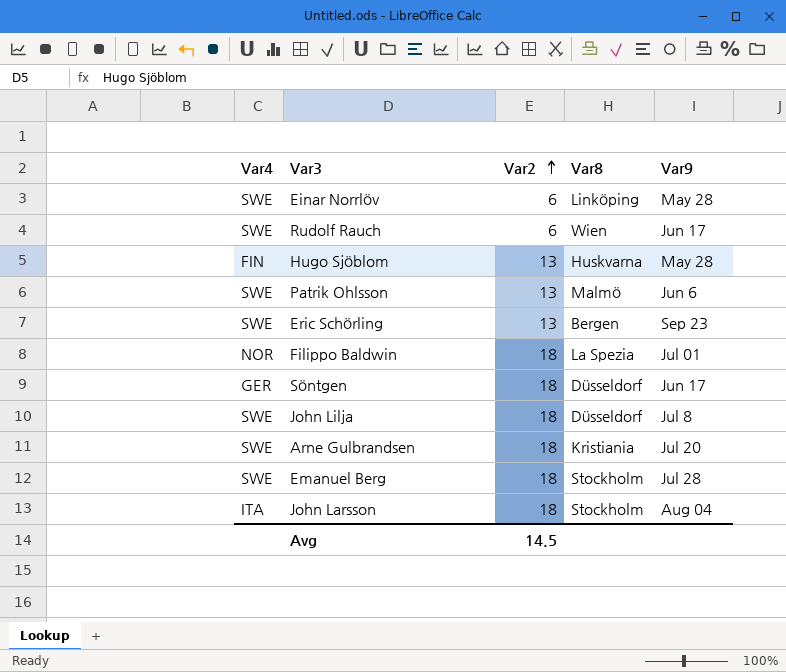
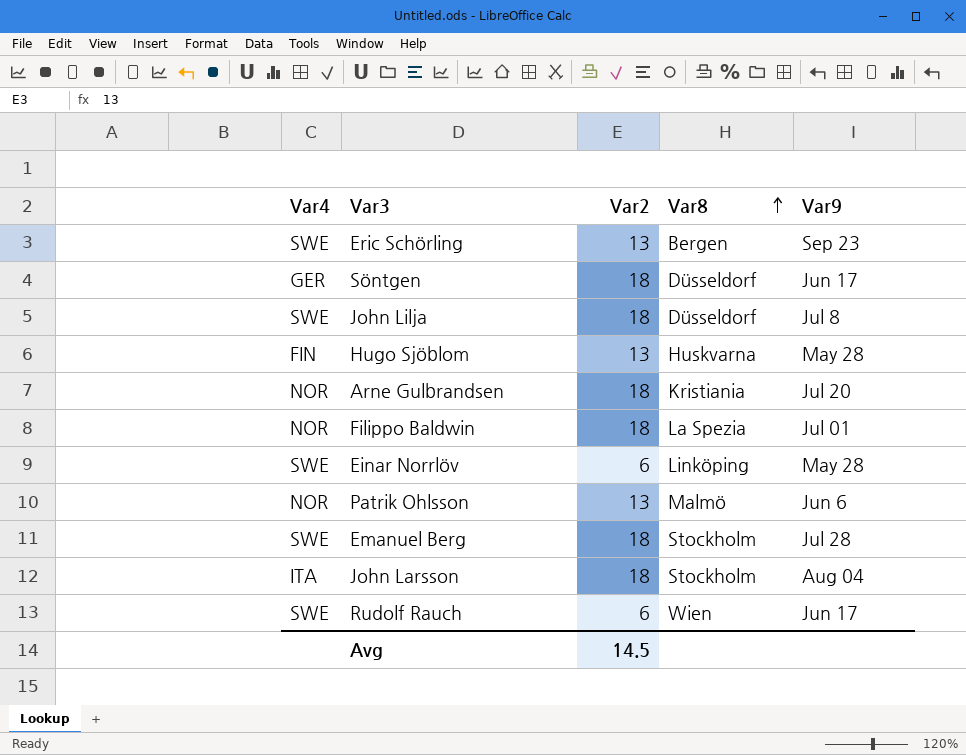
row order: Var2 ascending -> Var8 ascending
Arne Gulbrandsen | Var4: SWE -> NOR
Patrik Ohlsson | Var4: SWE -> NOR

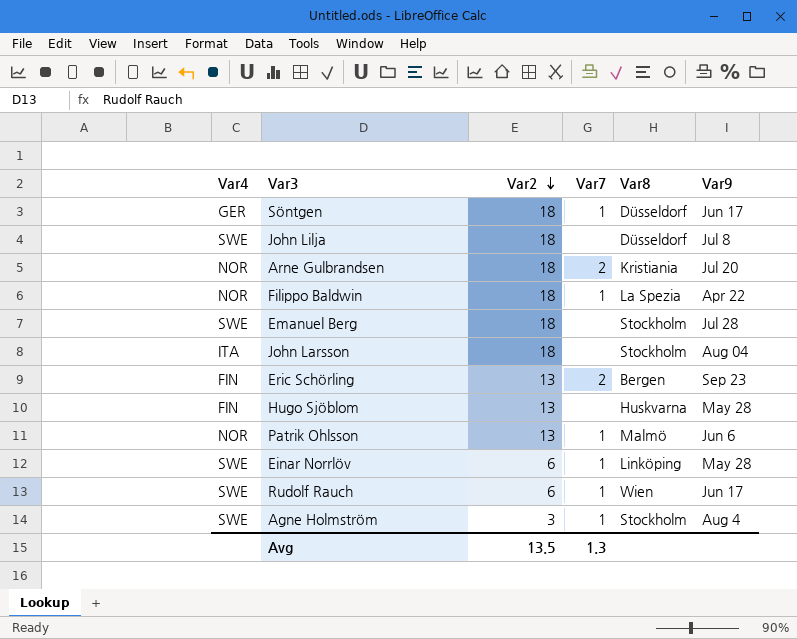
row order: Var8 ascending -> Var2 descending
column Var7 | position: none -> 4
Filippo Baldwin | Var9: Jul 01 -> Apr 22
Eric Schörling | Var4: SWE -> FIN
row Agne Holmström: none -> SWE | 3 | 1 | Stockholm | Aug 4
Avg | Var2: 14.5 -> 13.5

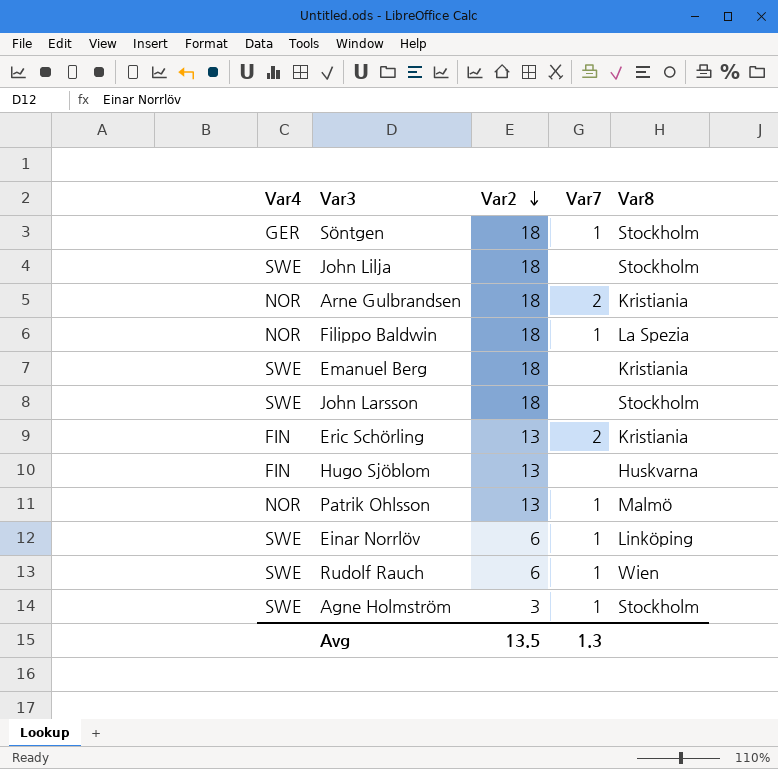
column Var9 | position: 6 -> none
Söntgen | Var8: Düsseldorf -> Stockholm
John Lilja | Var8: Düsseldorf -> Stockholm
Emanuel Berg | Var8: Stockholm -> Kristiania
John Larsson | Var4: ITA -> SWE
Eric Schörling | Var8: Bergen -> Kristiania

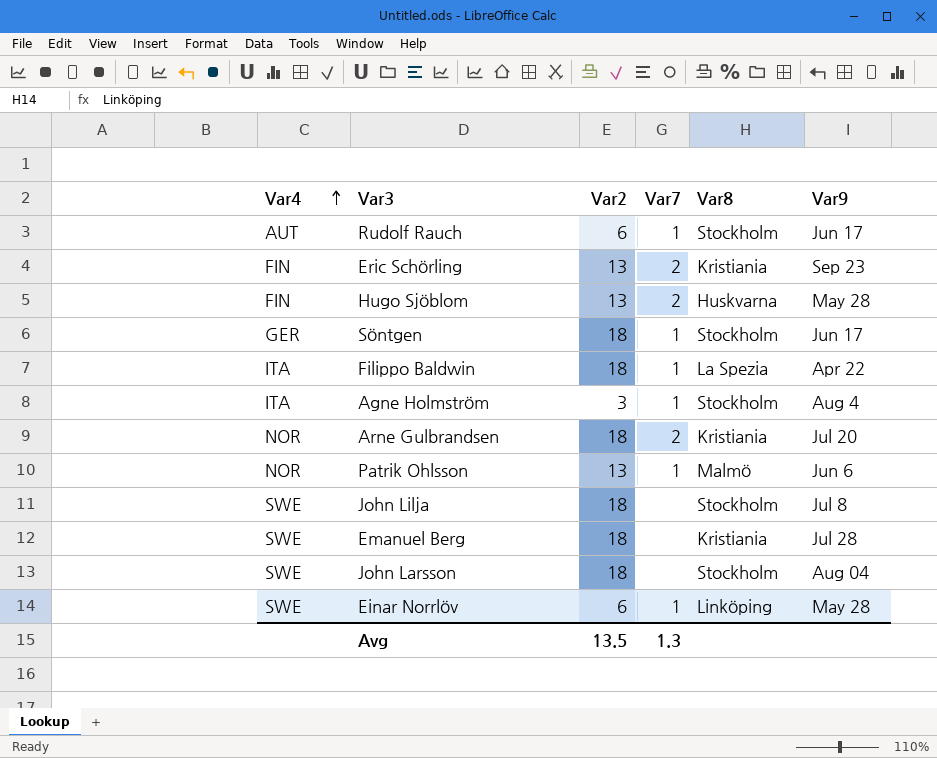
row order: Var2 descending -> Var4 ascending
column Var9 | position: none -> 6
Rudolf Rauch | Var4: SWE -> AUT
Rudolf Rauch | Var8: Wien -> Stockholm
Hugo Sjöblom | Var7: none -> 2
Filippo Baldwin | Var4: NOR -> ITA
Agne Holmström | Var4: SWE -> ITA

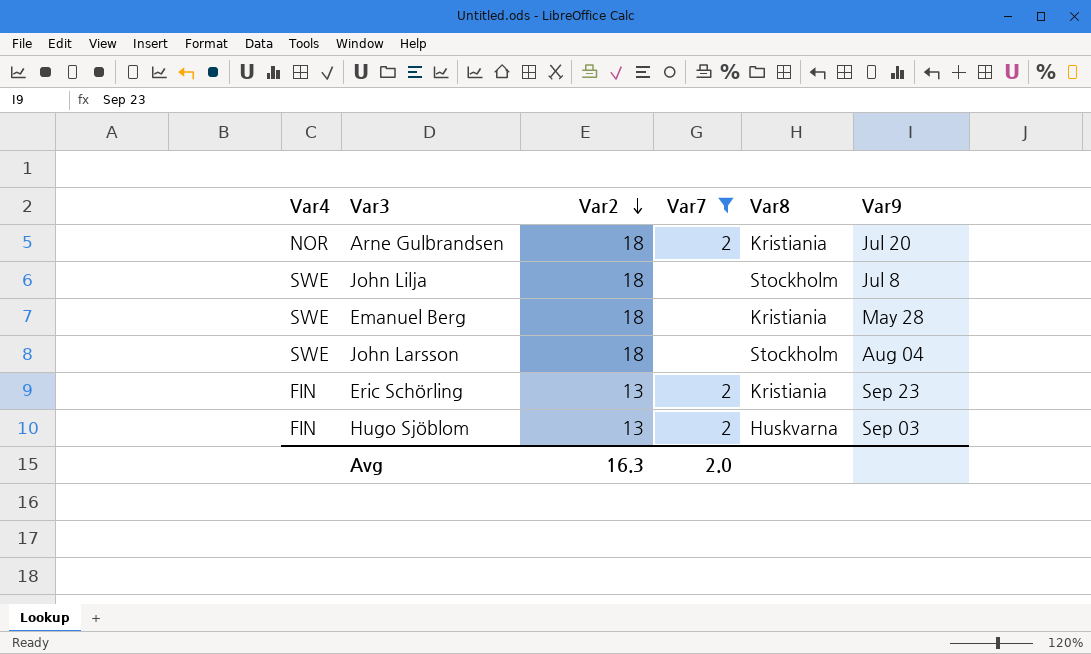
filter: none -> Var7 != 1
row order: Var4 ascending -> Var2 descending
Emanuel Berg | Var9: Jul 28 -> May 28
Hugo Sjöblom | Var9: May 28 -> Sep 03
Avg | Var2: 13.5 -> 16.3
Avg | Var7: 1.3 -> 2.0

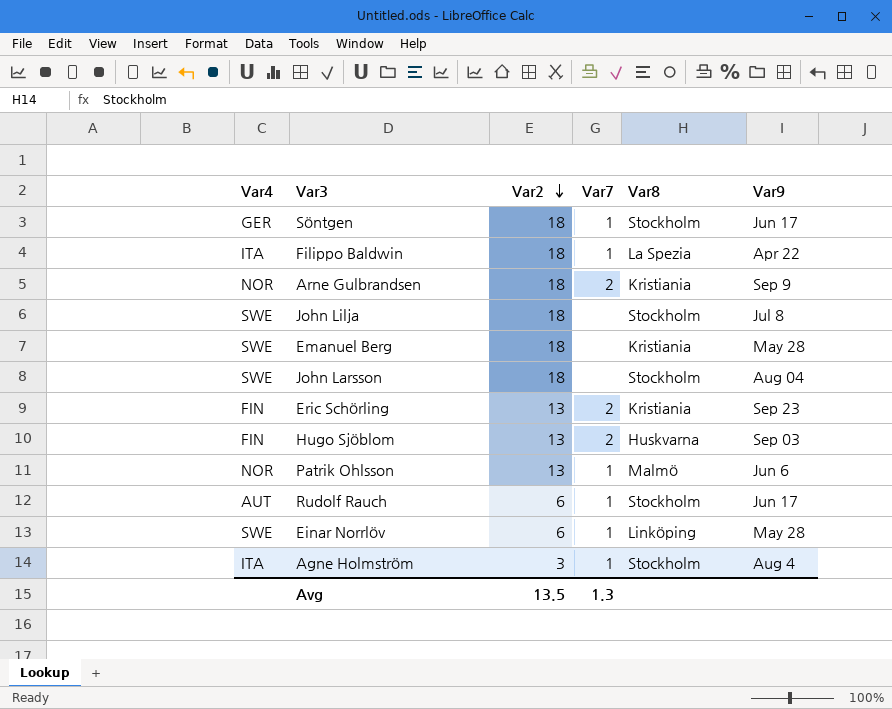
filter: Var7 != 1 -> none
Arne Gulbrandsen | Var9: Jul 20 -> Sep 9
Avg | Var2: 16.3 -> 13.5
Avg | Var7: 2.0 -> 1.3

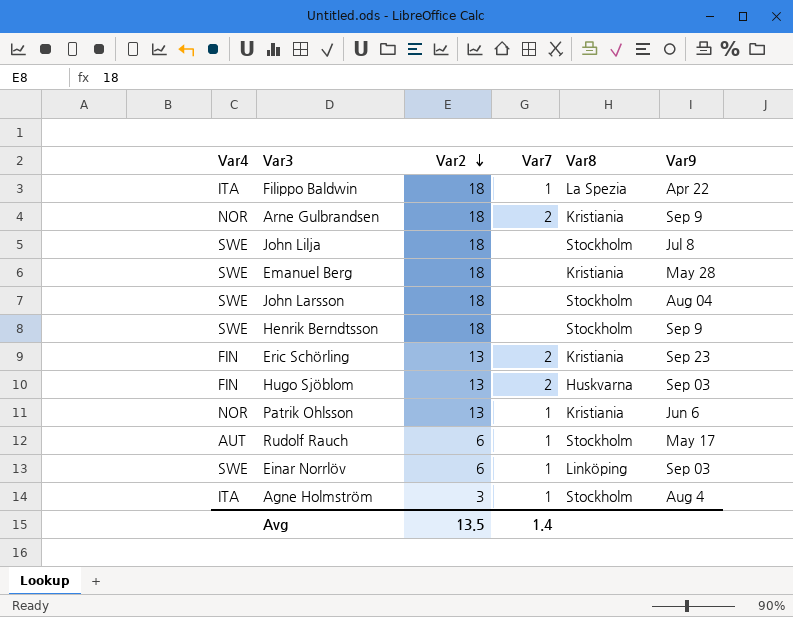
row Söntgen: GER | 18 | 1 | Stockholm | Jun 17 -> none
row Henrik Berndtsson: none -> SWE | 18 | none | Stockholm | Sep 9
Patrik Ohlsson | Var8: Malmö -> Kristiania
Rudolf Rauch | Var9: Jun 17 -> May 17
Einar Norrlöv | Var9: May 28 -> Sep 03
Avg | Var7: 1.3 -> 1.4

